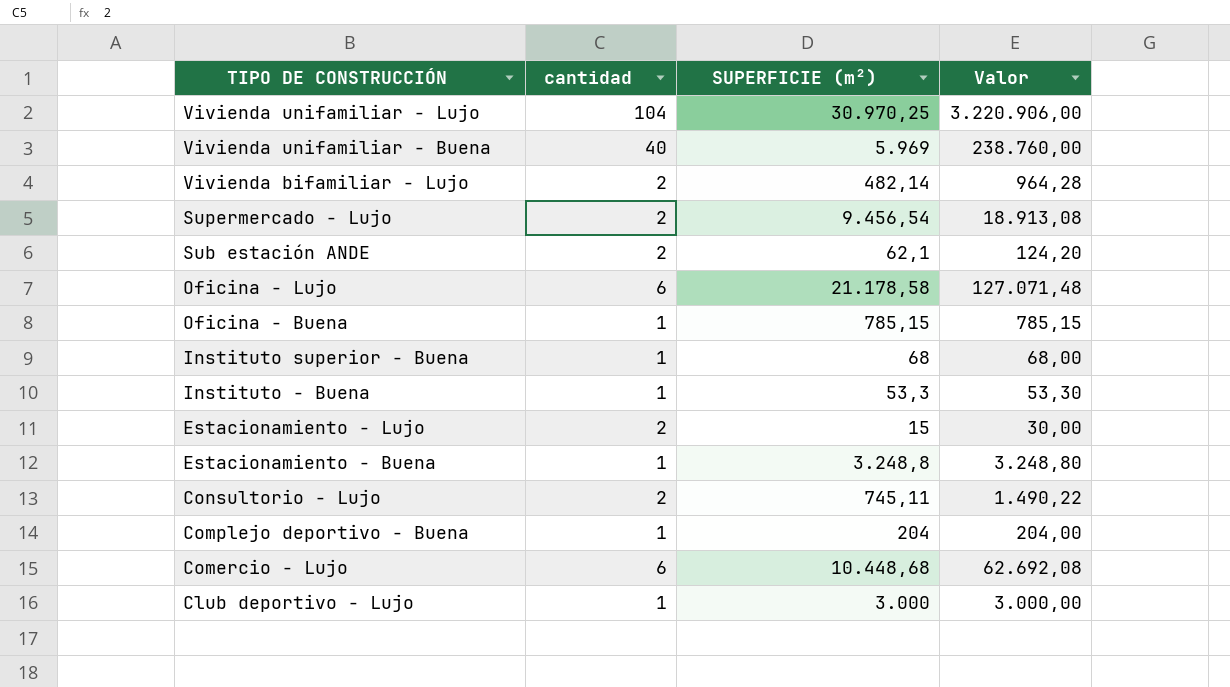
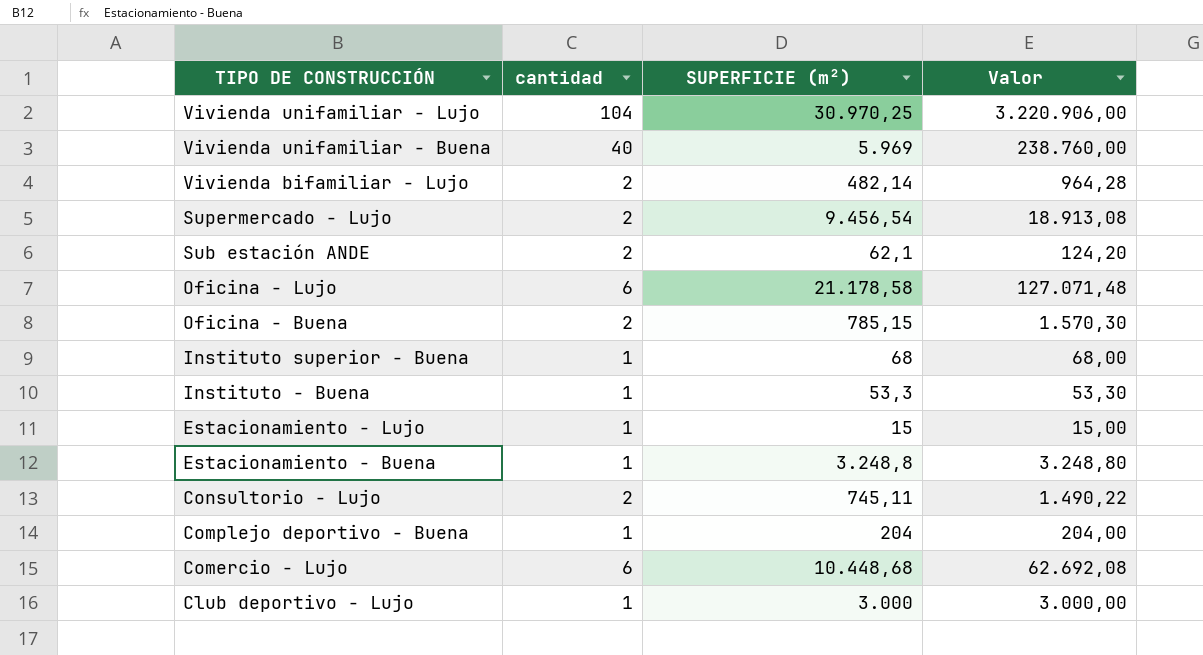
Oficina - Buena | cantidad: 1 -> 2
Oficina - Buena | Valor: 785,15 -> 1.570,30
Estacionamiento - Lujo | cantidad: 2 -> 1
Estacionamiento - Lujo | Valor: 30,00 -> 15,00

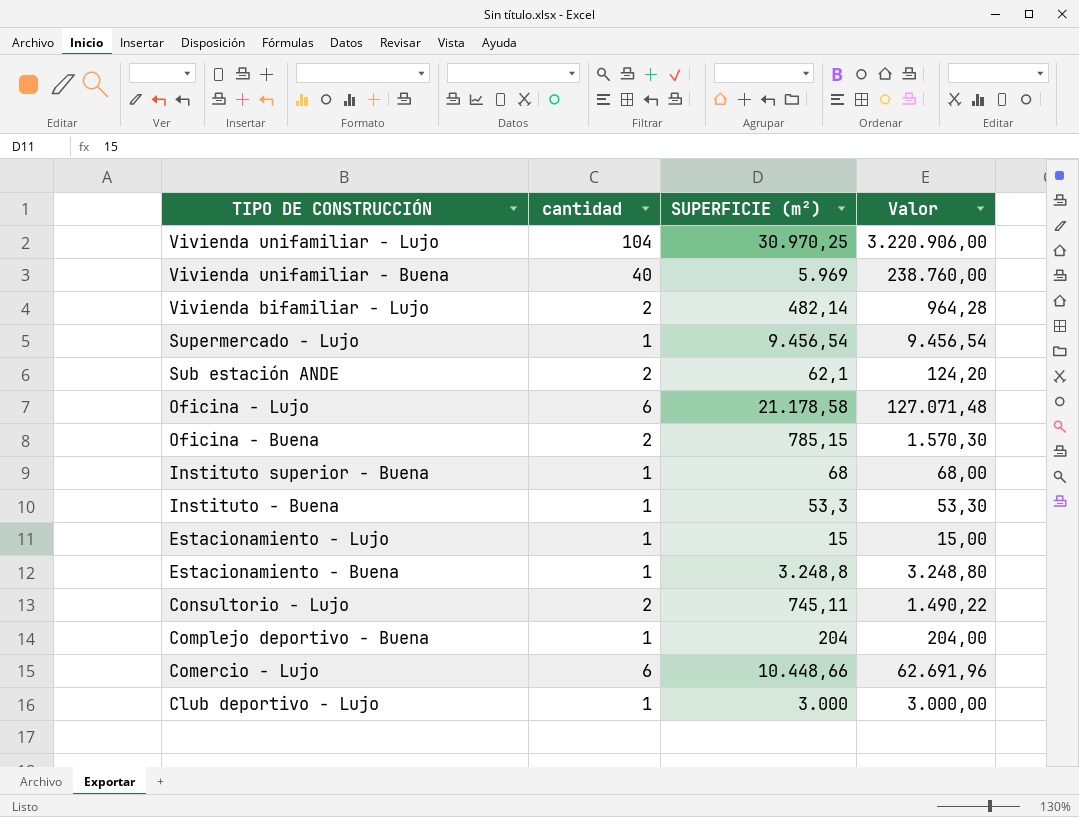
Supermercado - Lujo | cantidad: 2 -> 1
Supermercado - Lujo | Valor: 18.913,08 -> 9.456,54
Comercio - Lujo | SUPERFICIE (m²): 10.448,68 -> 10.448,66
Comercio - Lujo | Valor: 62.692,08 -> 62.691,96

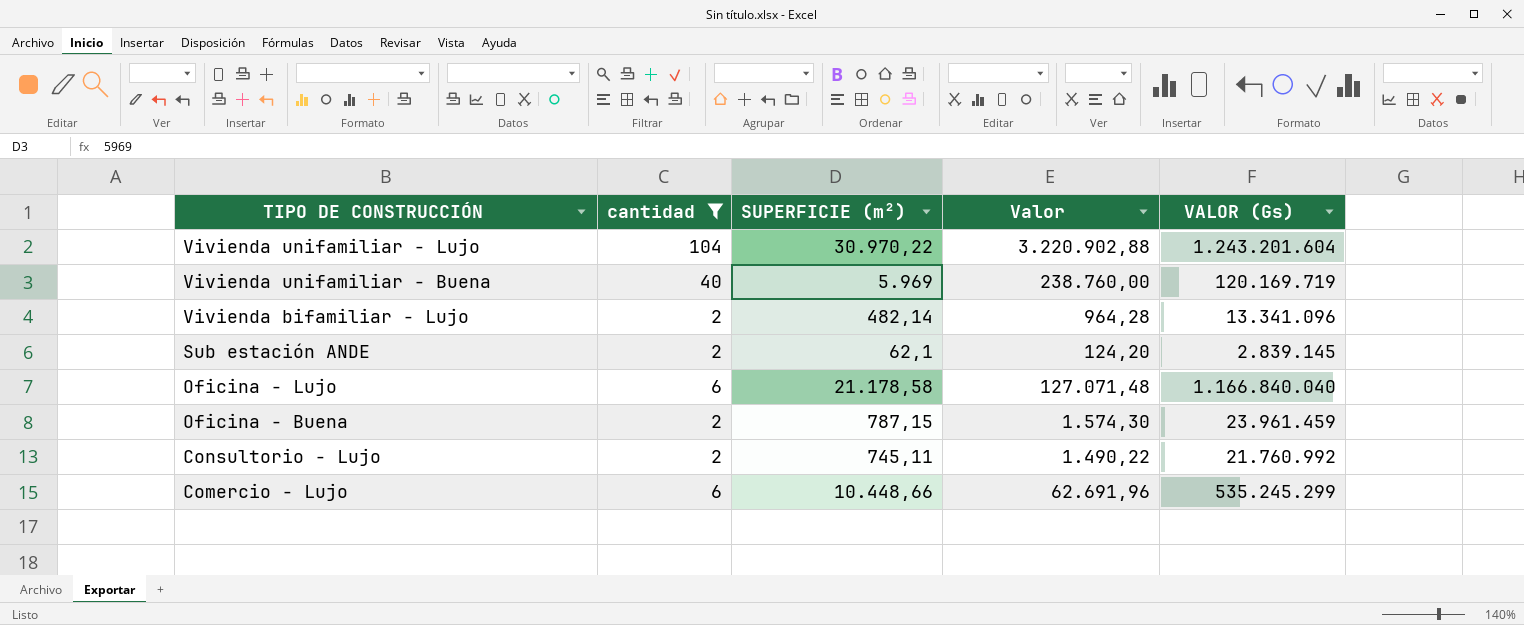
filter: none -> cantidad != 1
column VALOR (Gs) | position: none -> 5
Vivienda unifamiliar - Lujo | SUPERFICIE (m²): 30.970,25 -> 30.970,22
Vivienda unifamiliar - Lujo | Valor: 3.220.906,00 -> 3.220.902,88
Oficina - Buena | SUPERFICIE (m²): 785,15 -> 787,15
Oficina - Buena | Valor: 1.570,30 -> 1.574,30

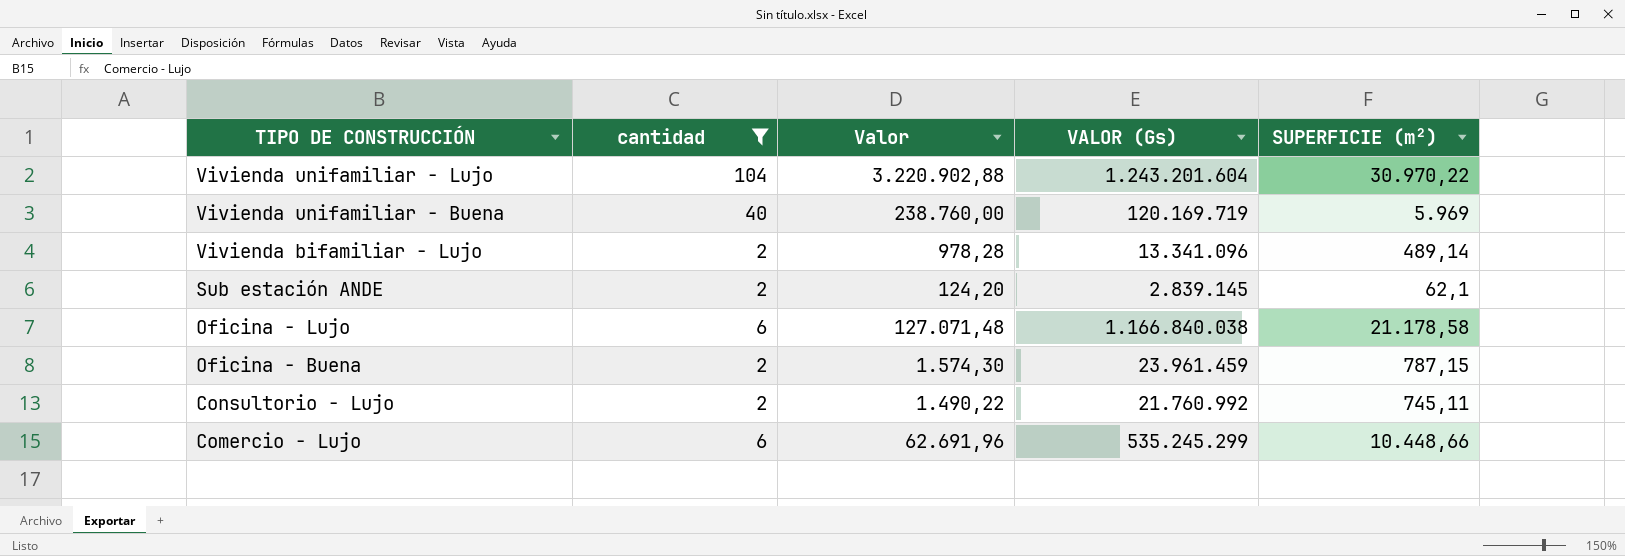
column SUPERFICIE (m²) | position: 3 -> 5
Vivienda bifamiliar - Lujo | Valor: 964,28 -> 978,28
Vivienda bifamiliar - Lujo | SUPERFICIE (m²): 482,14 -> 489,14
Oficina - Lujo | VALOR (Gs): 1.166.840.040 -> 1.166.840.038

